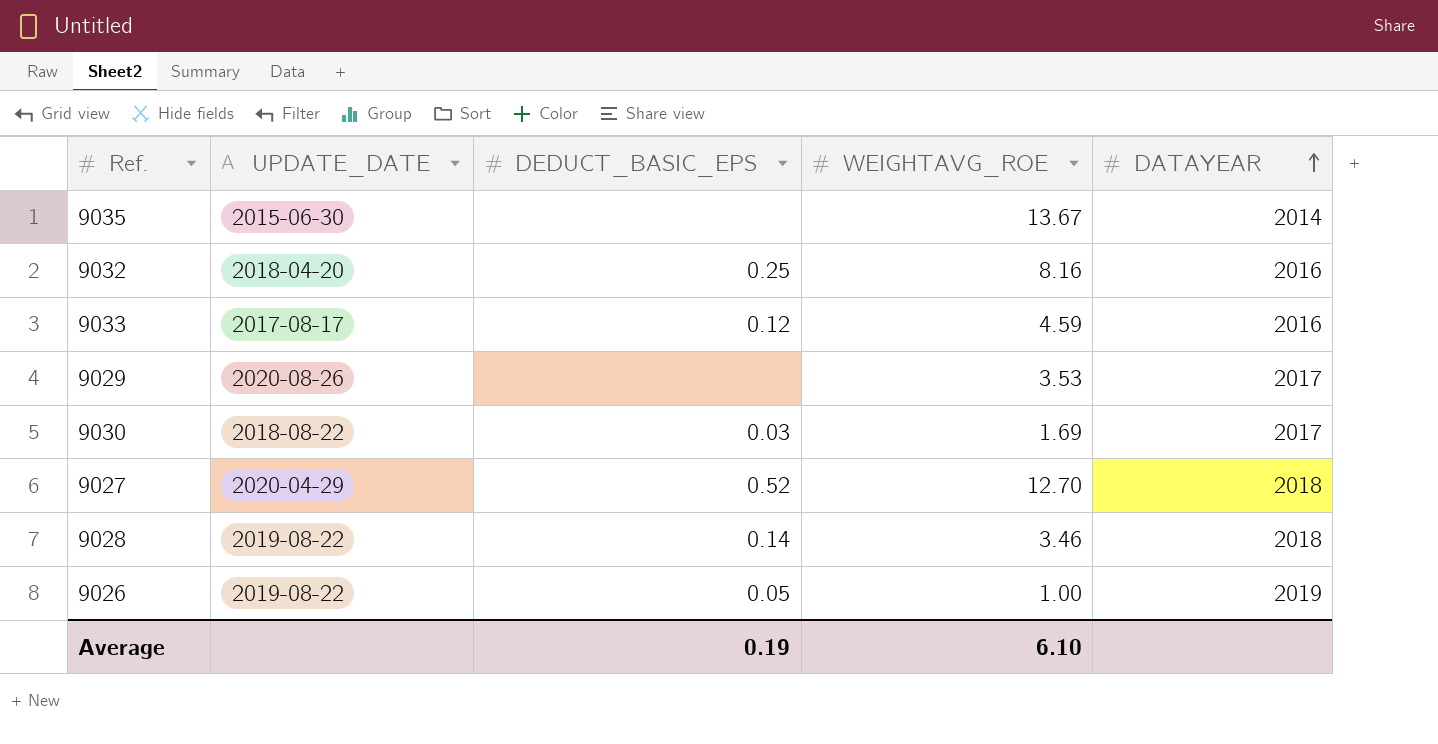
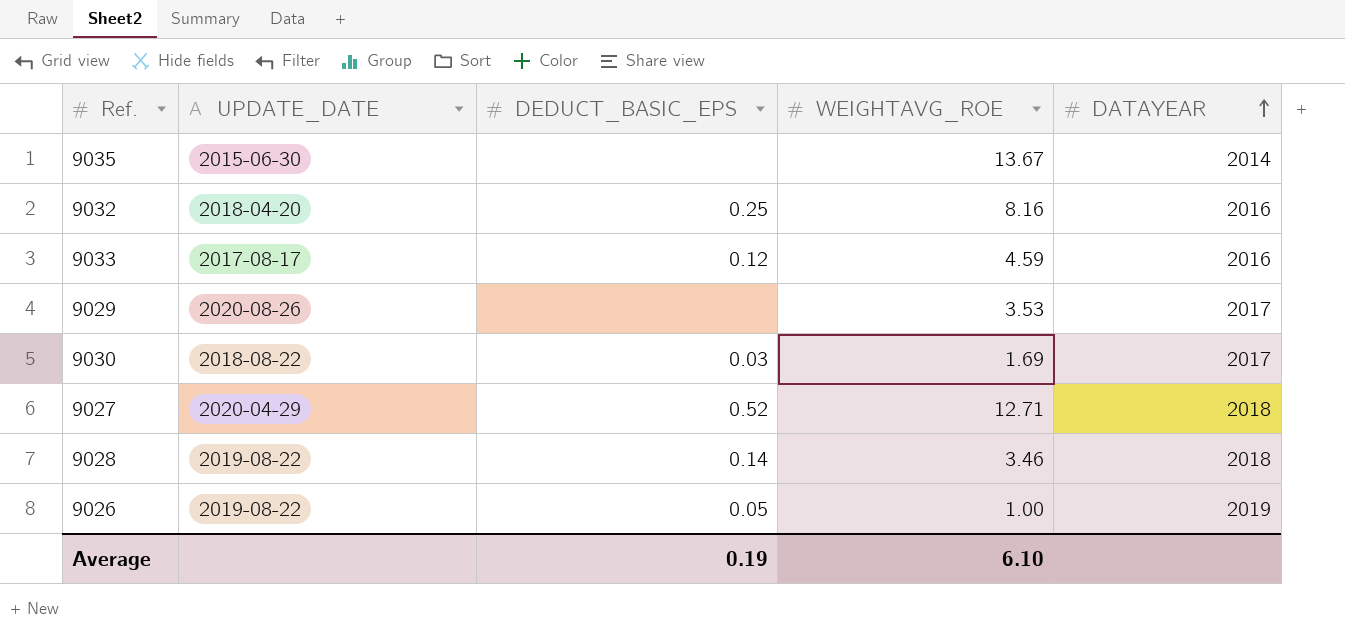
9027 | WEIGHTAVG_ROE: 12.70 -> 12.71

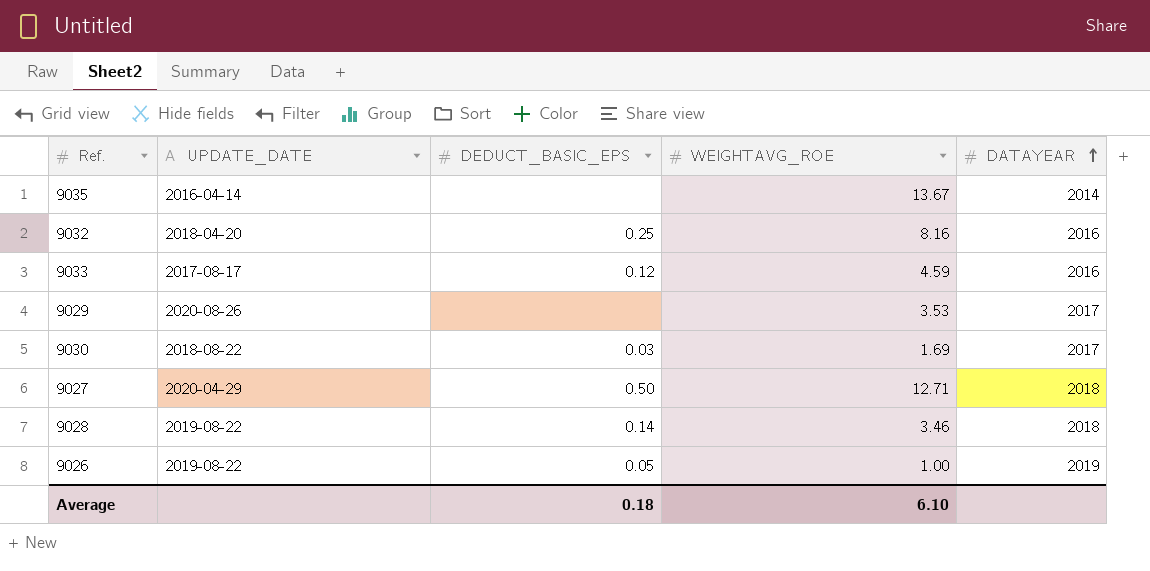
9035 | UPDATE_DATE: 2015-06-30 -> 2016-04-14
9027 | DEDUCT_BASIC_EPS: 0.52 -> 0.50
Average | DEDUCT_BASIC_EPS: 0.19 -> 0.18

